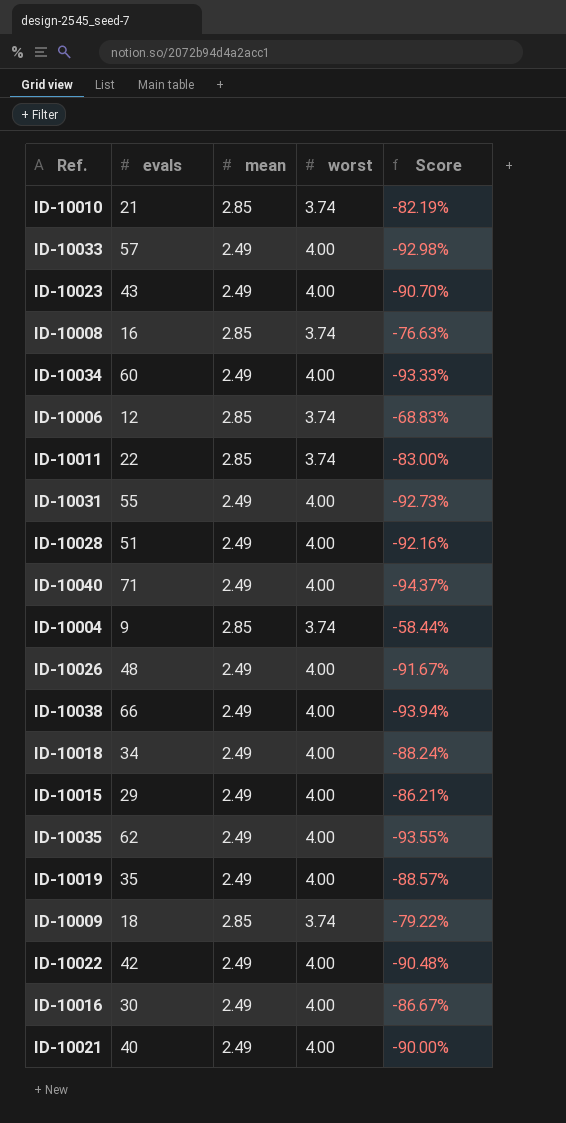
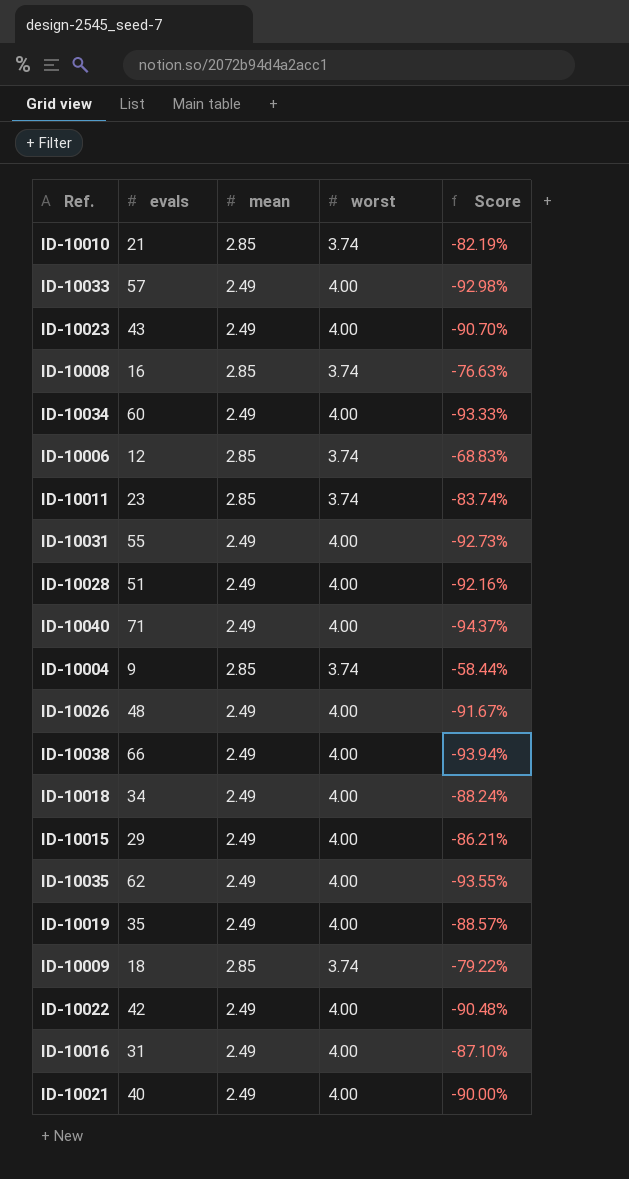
ID-10011 | evals: 22 -> 23
ID-10011 | Score: -83.00% -> -83.74%
ID-10016 | evals: 30 -> 31
ID-10016 | Score: -86.67% -> -87.10%

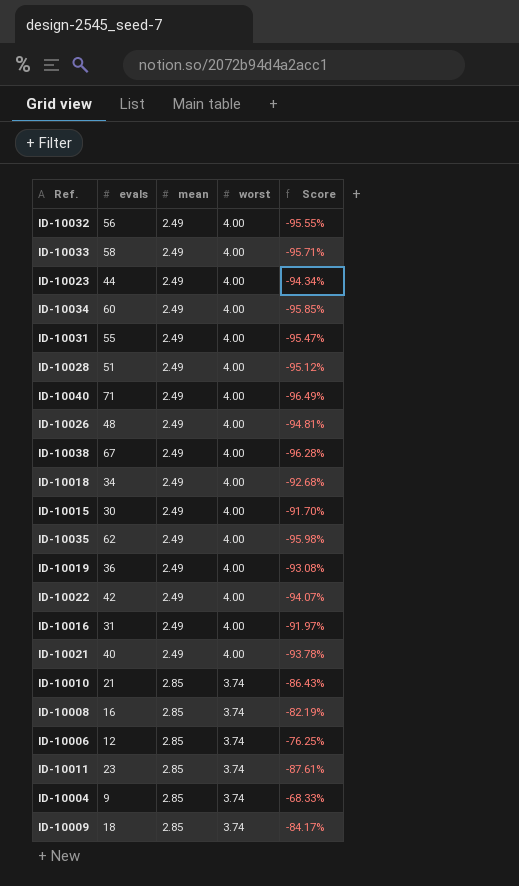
row order: none -> mean ascending
column Score | formula: ([worst] - [evals]) / [evals] -> ([mean] - [evals]) / [evals]
row ID-10032: none -> 56 | 2.49 | 4.00 | -95.55%
ID-10033 | evals: 57 -> 58
ID-10023 | evals: 43 -> 44
ID-10038 | evals: 66 -> 67
ID-10015 | evals: 29 -> 30
ID-10019 | evals: 35 -> 36

